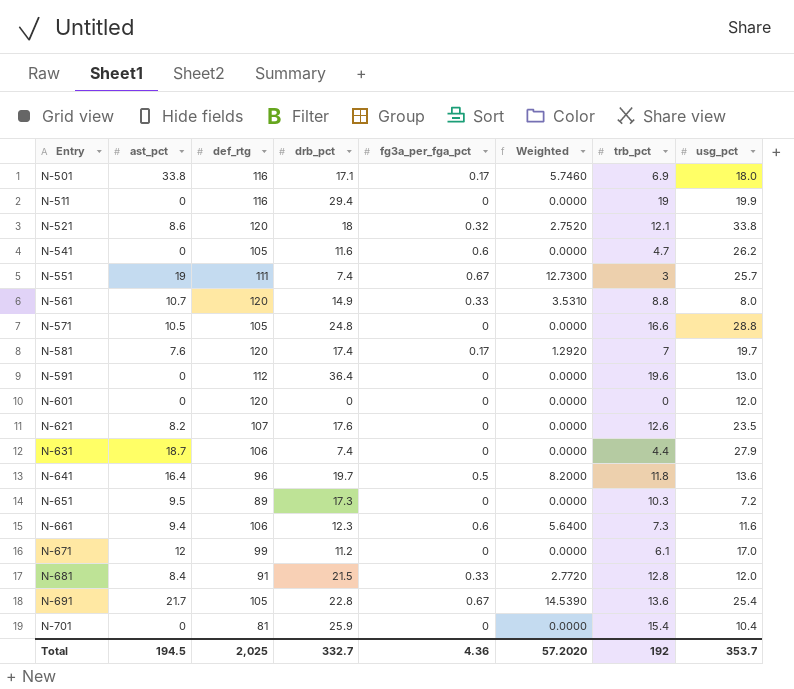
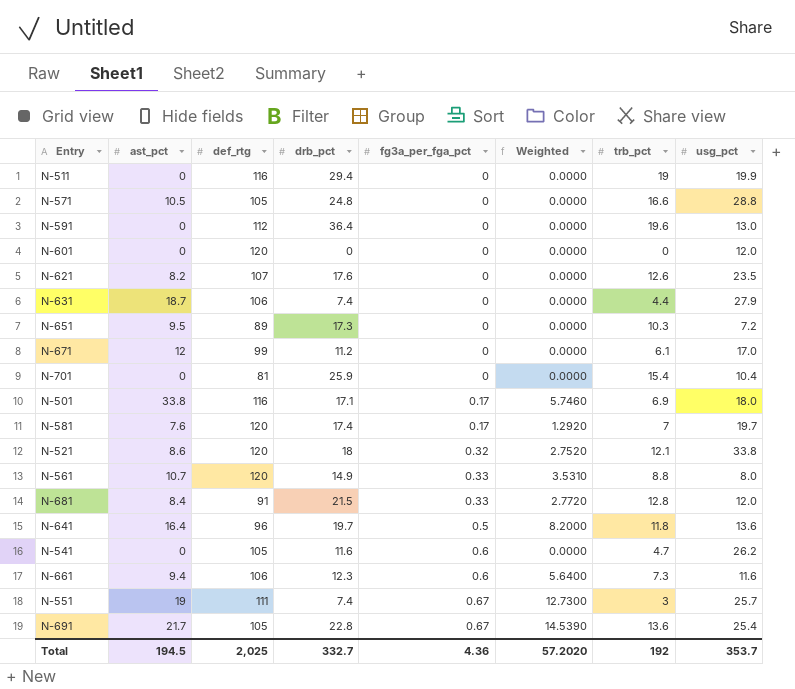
row order: Entry ascending -> fg3a_per_fga_pct ascending

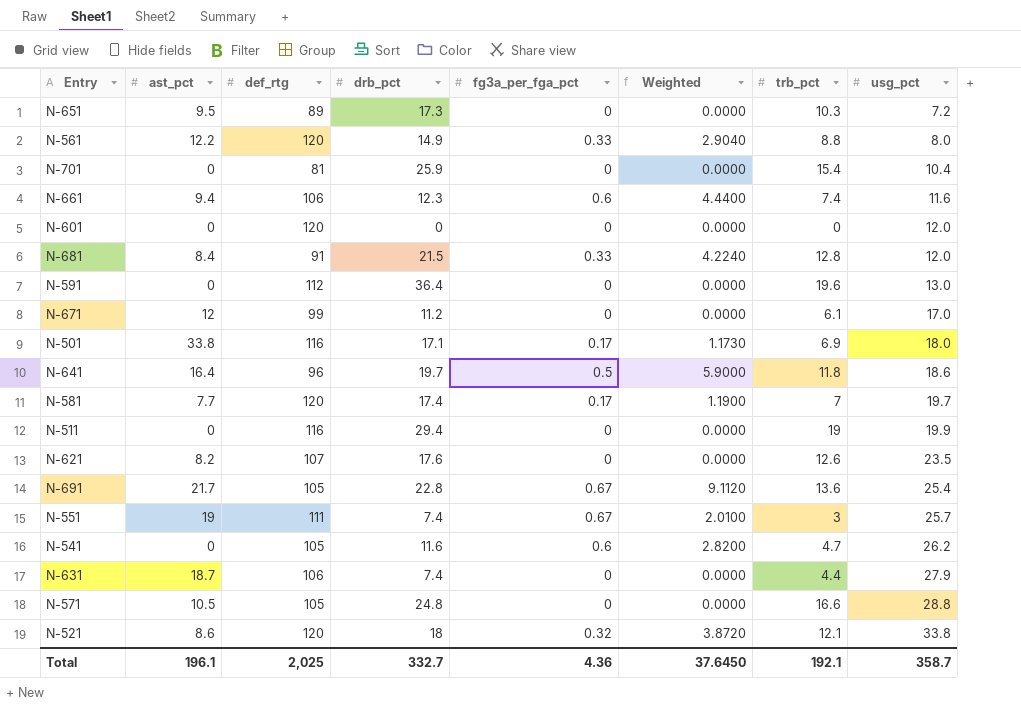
row order: fg3a_per_fga_pct ascending -> usg_pct ascending
column Weighted | formula: [ast_pct] * [fg3a_per_fga_pct] -> [fg3a_per_fga_pct] * [trb_pct]
N-561 | ast_pct: 10.7 -> 12.2
N-661 | trb_pct: 7.3 -> 7.4
N-641 | usg_pct: 13.6 -> 18.6
N-581 | ast_pct: 7.6 -> 7.7
Total | ast_pct: 194.5 -> 196.1
Total | Weighted: 57.2020 -> 37.6450
Total | trb_pct: 192 -> 192.1
Total | usg_pct: 353.7 -> 358.7

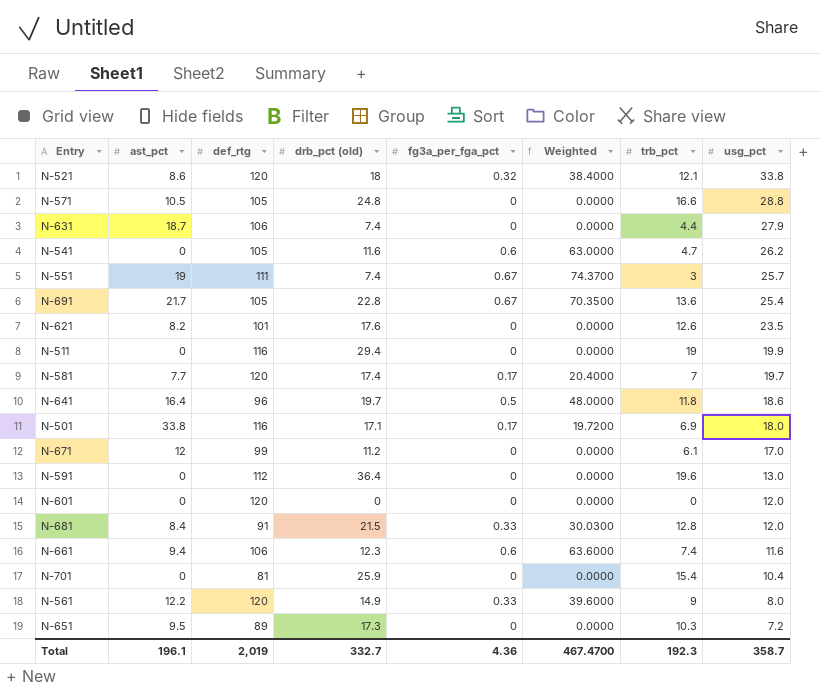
row order: usg_pct ascending -> usg_pct descending
column name: drb_pct -> drb_pct (old)
column Weighted | formula: [fg3a_per_fga_pct] * [trb_pct] -> [def_rtg] * [fg3a_per_fga_pct]
N-621 | def_rtg: 107 -> 101
N-561 | trb_pct: 8.8 -> 9
Total | def_rtg: 2,025 -> 2,019
Total | Weighted: 37.6450 -> 467.4700
Total | trb_pct: 192.1 -> 192.3

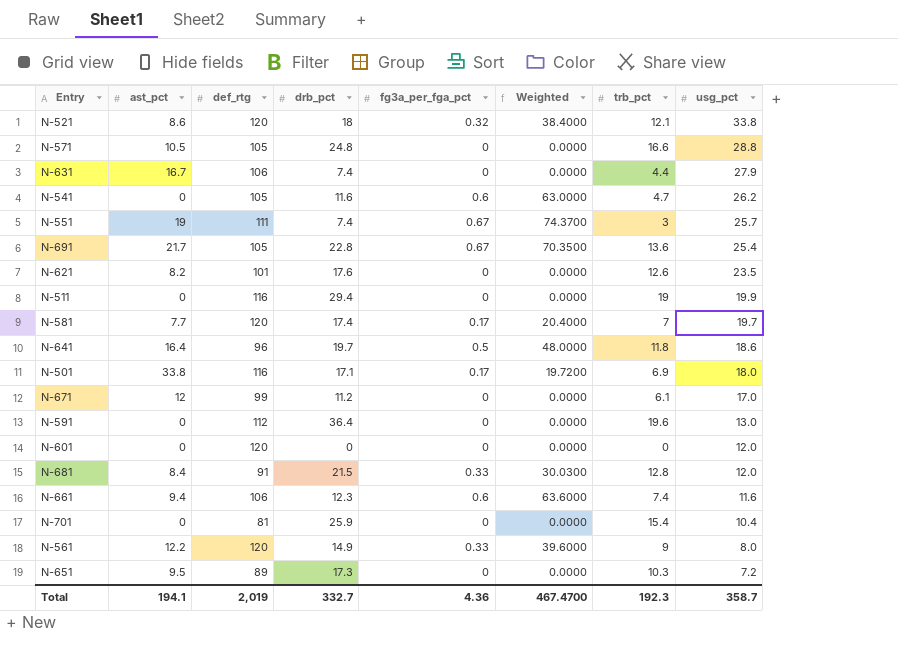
column name: drb_pct (old) -> drb_pct
N-631 | ast_pct: 18.7 -> 16.7
Total | ast_pct: 196.1 -> 194.1

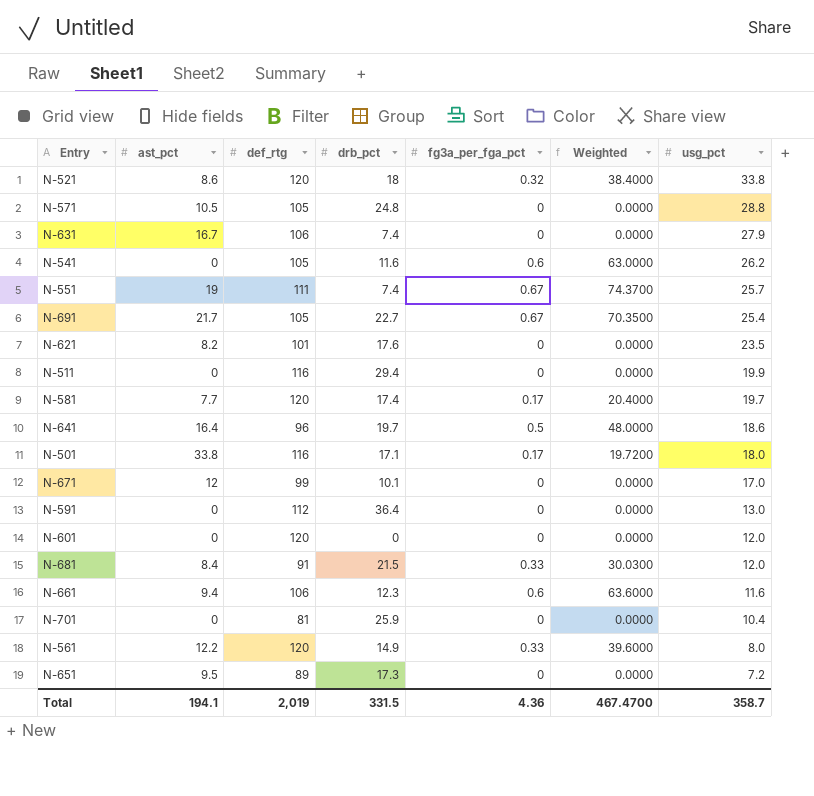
column trb_pct | position: 7 -> none
N-691 | drb_pct: 22.8 -> 22.7
N-671 | drb_pct: 11.2 -> 10.1
Total | drb_pct: 332.7 -> 331.5

